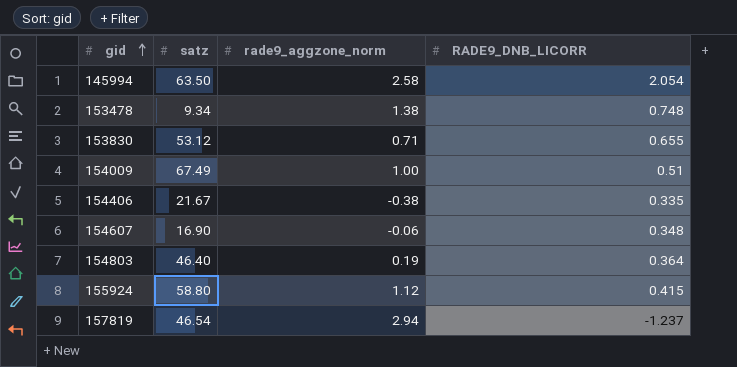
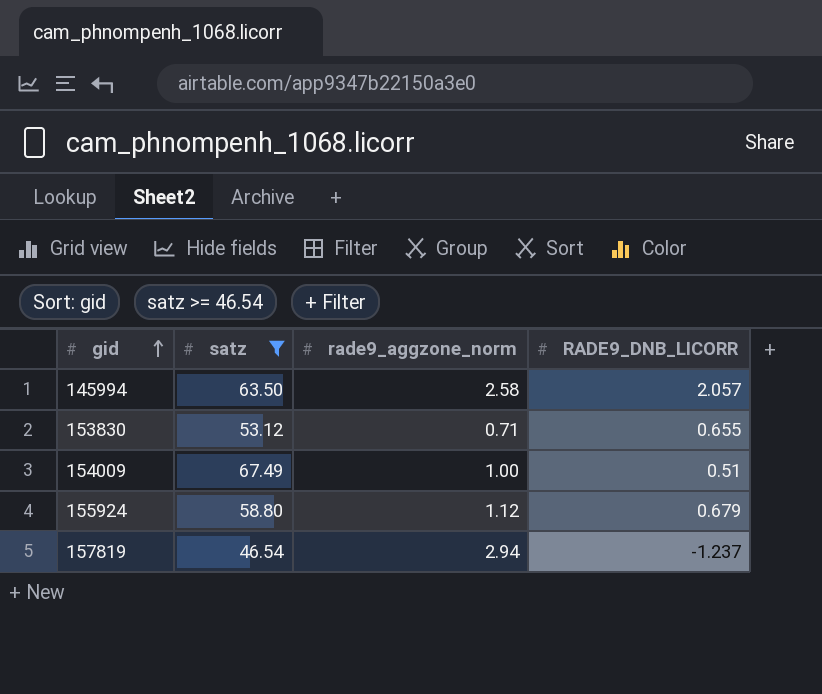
filter: none -> satz >= 46.54
145994 | RADE9_DNB_LICORR: 2.054 -> 2.057
155924 | RADE9_DNB_LICORR: 0.415 -> 0.679

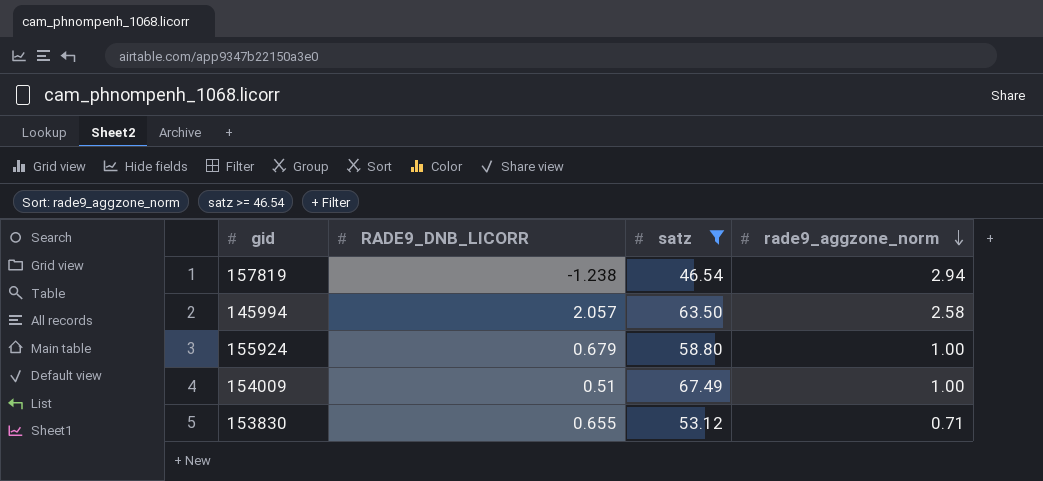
row order: gid ascending -> rade9_aggzone_norm descending
column RADE9_DNB_LICORR | position: 4 -> 2
157819 | RADE9_DNB_LICORR: -1.237 -> -1.238
155924 | rade9_aggzone_norm: 1.12 -> 1.00

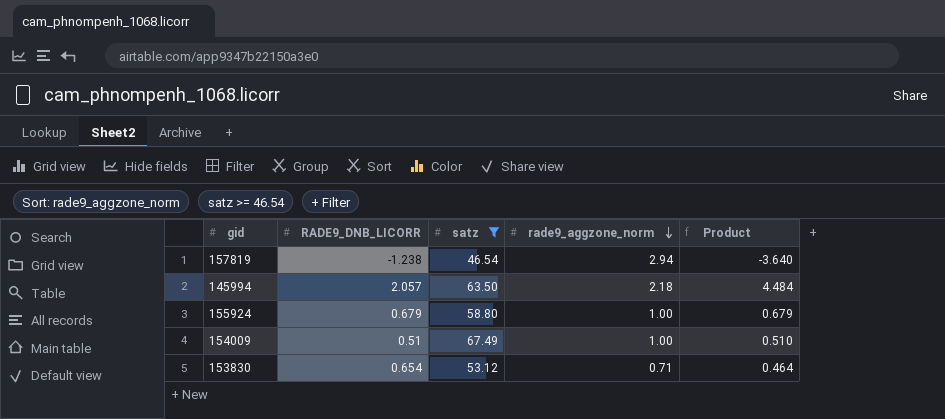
column Product | formula: none -> [RADE9_DNB_LICORR] * [rade9_aggzone_norm]
145994 | rade9_aggzone_norm: 2.58 -> 2.18
153830 | RADE9_DNB_LICORR: 0.655 -> 0.654

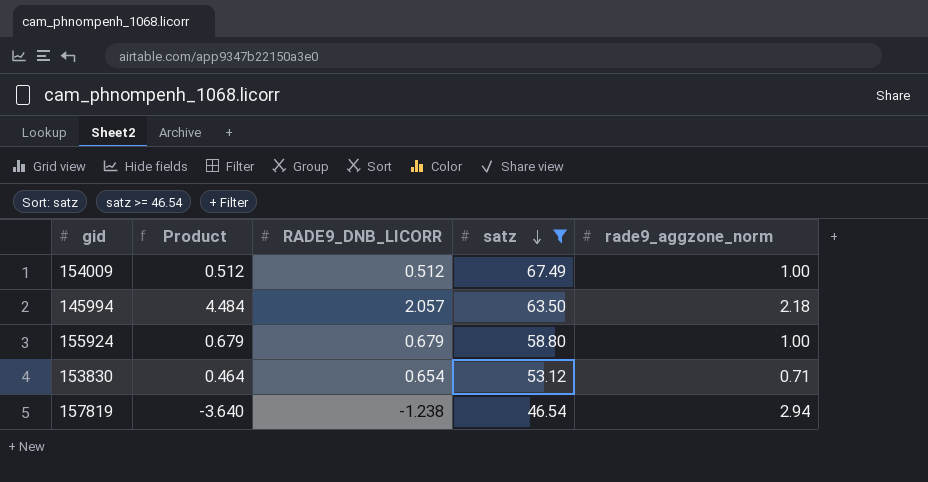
row order: rade9_aggzone_norm descending -> satz descending
column Product | position: 5 -> 2
154009 | Product: 0.510 -> 0.512
154009 | RADE9_DNB_LICORR: 0.51 -> 0.512

